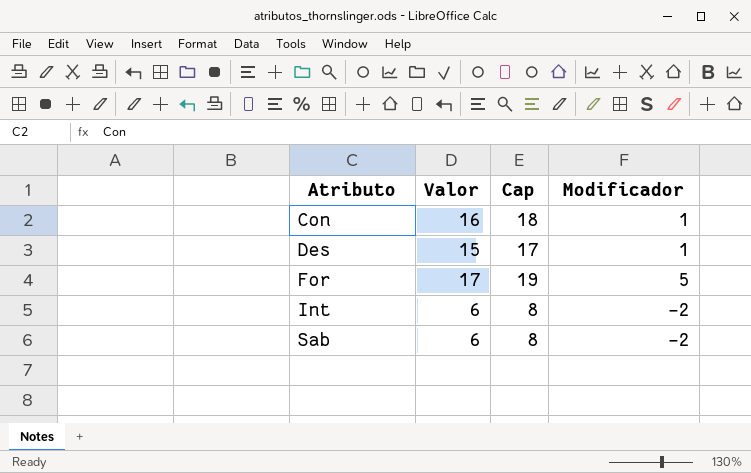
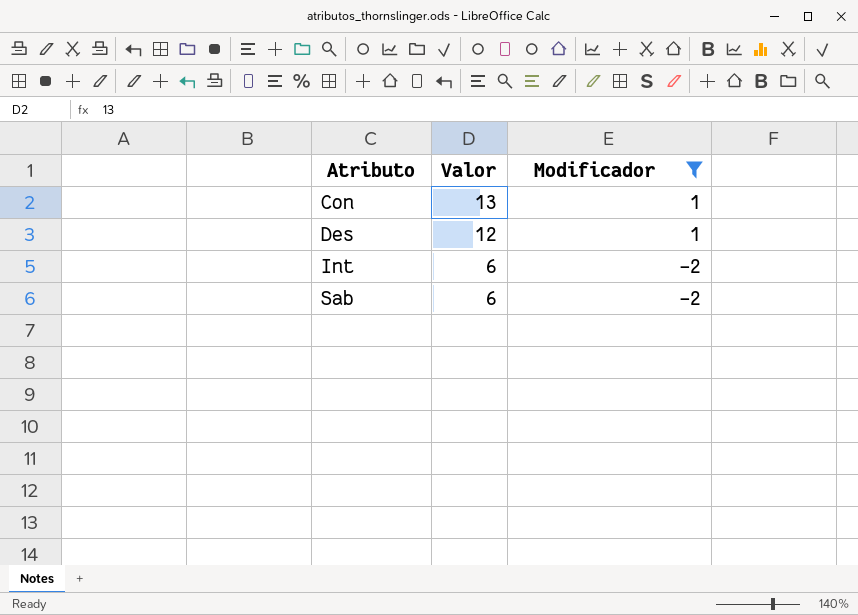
filter: none -> Modificador != 5
column Cap | formula: [Valor] + 2 -> none
Con | Valor: 16 -> 13
Des | Valor: 15 -> 12

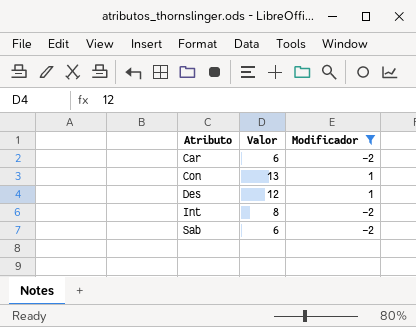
row Car: none -> 6 | -2
Int | Valor: 6 -> 8

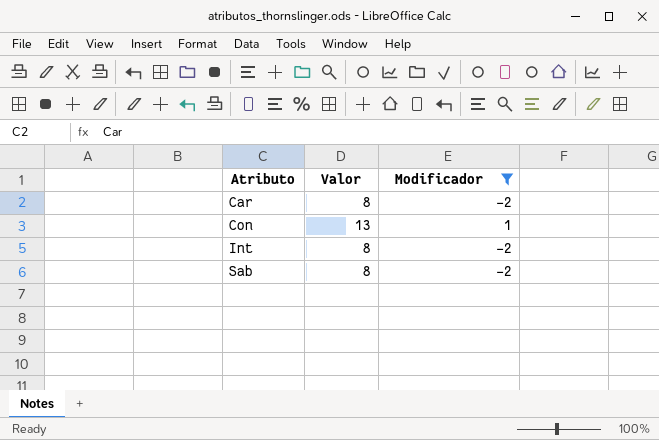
row Des: 12 | 1 -> none
Car | Valor: 6 -> 8
Sab | Valor: 6 -> 8

